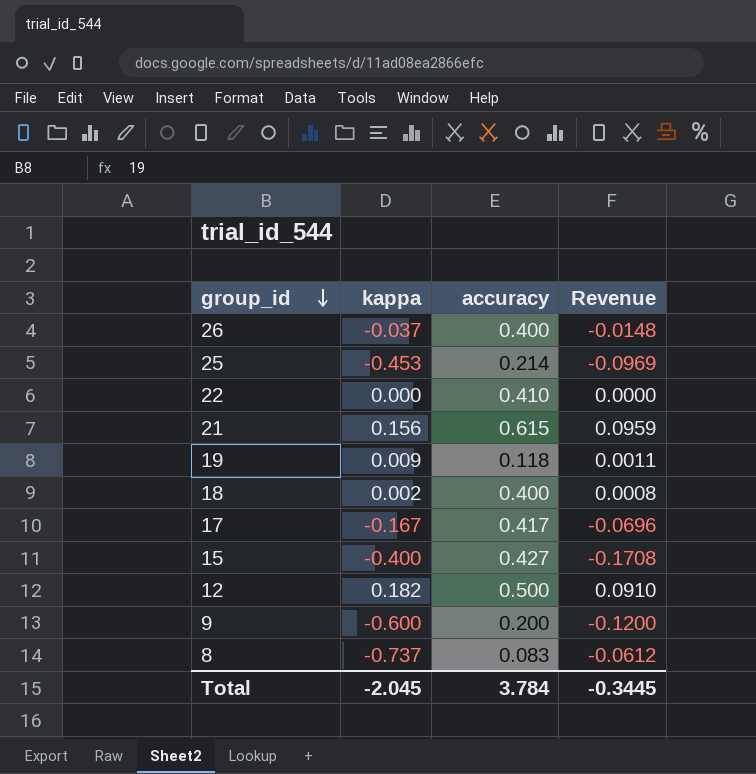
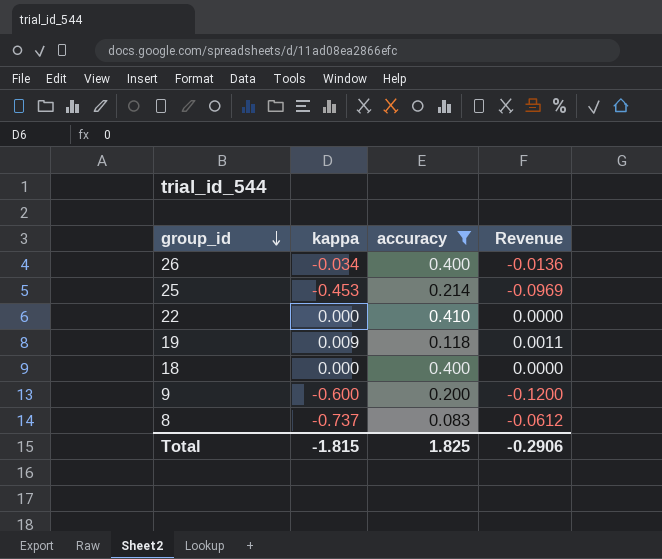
filter: none -> accuracy <= 0.410
26 | kappa: -0.037 -> -0.034
26 | Revenue: -0.0148 -> -0.0136
18 | kappa: 0.002 -> 0.000
18 | Revenue: 0.0008 -> 0.0000
Total | kappa: -2.045 -> -1.815
Total | accuracy: 3.784 -> 1.825
Total | Revenue: -0.3445 -> -0.2906

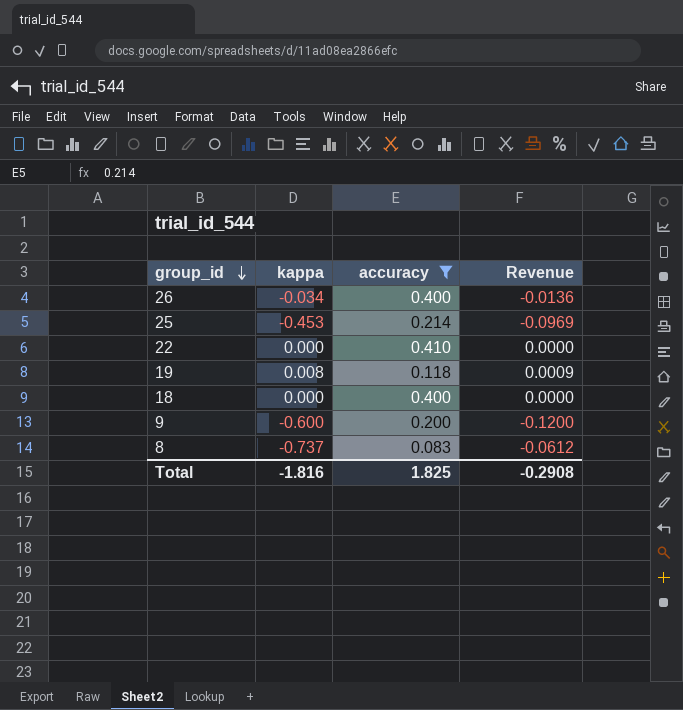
19 | kappa: 0.009 -> 0.008
19 | Revenue: 0.0011 -> 0.0009
Total | kappa: -1.815 -> -1.816
Total | Revenue: -0.2906 -> -0.2908

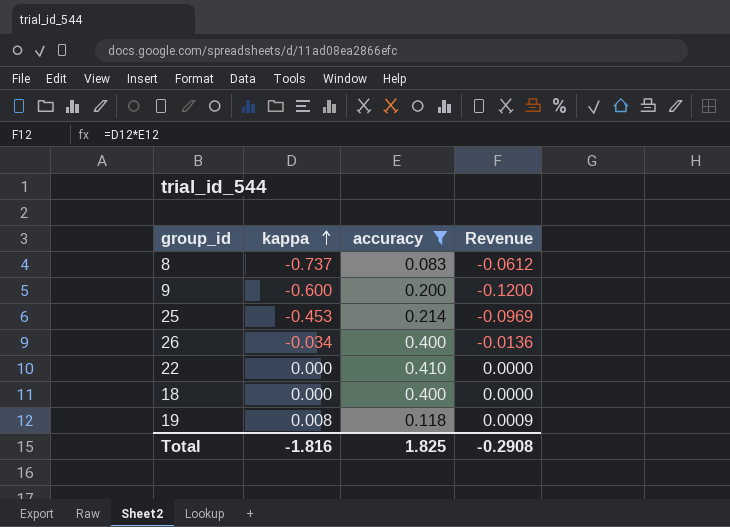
row order: group_id descending -> kappa ascending

